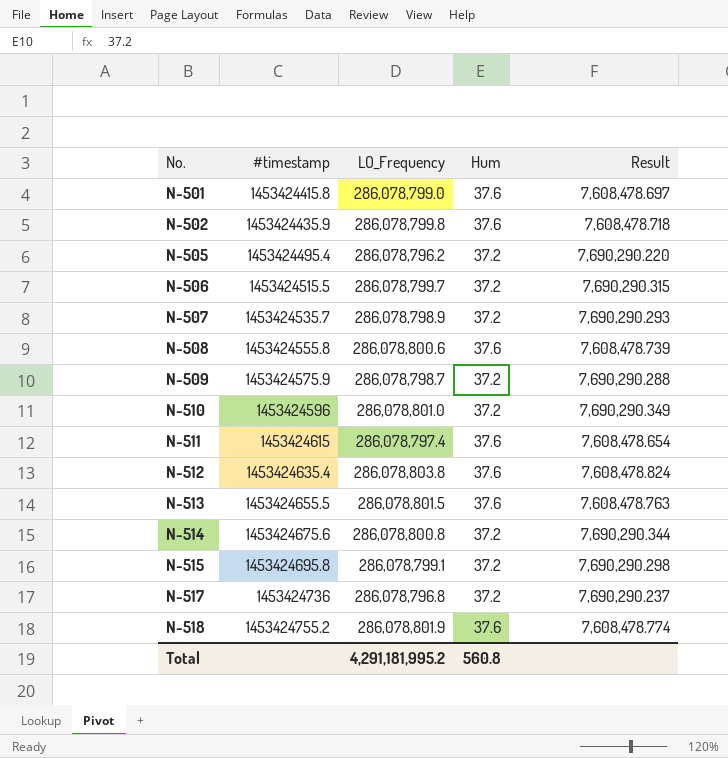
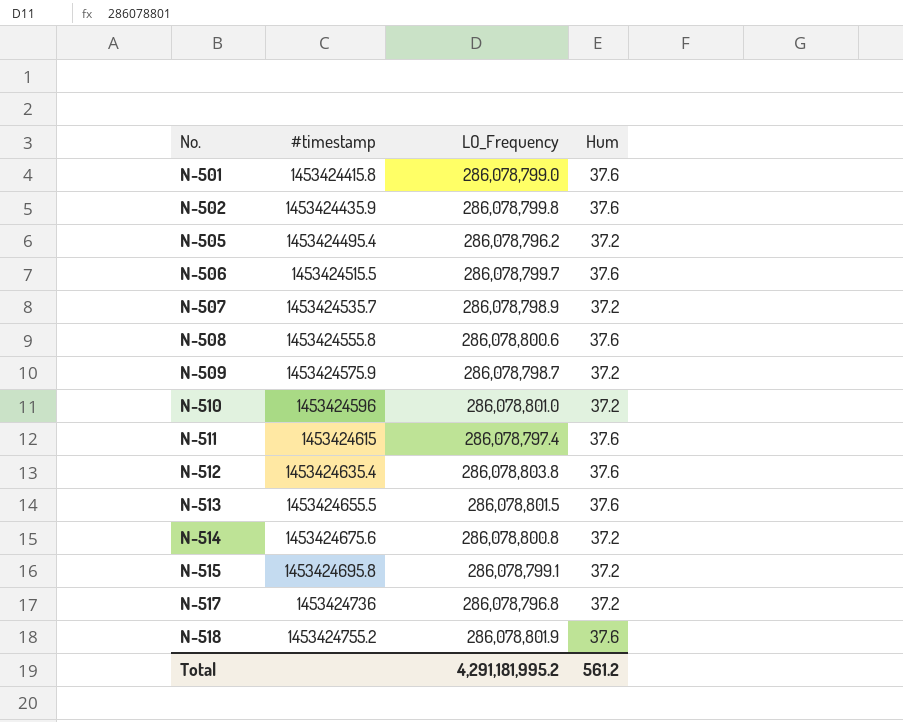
column Result | formula: [LO_Frequency] / [Hum] -> none
N-506 | Hum: 37.2 -> 37.6
Total | Hum: 560.8 -> 561.2

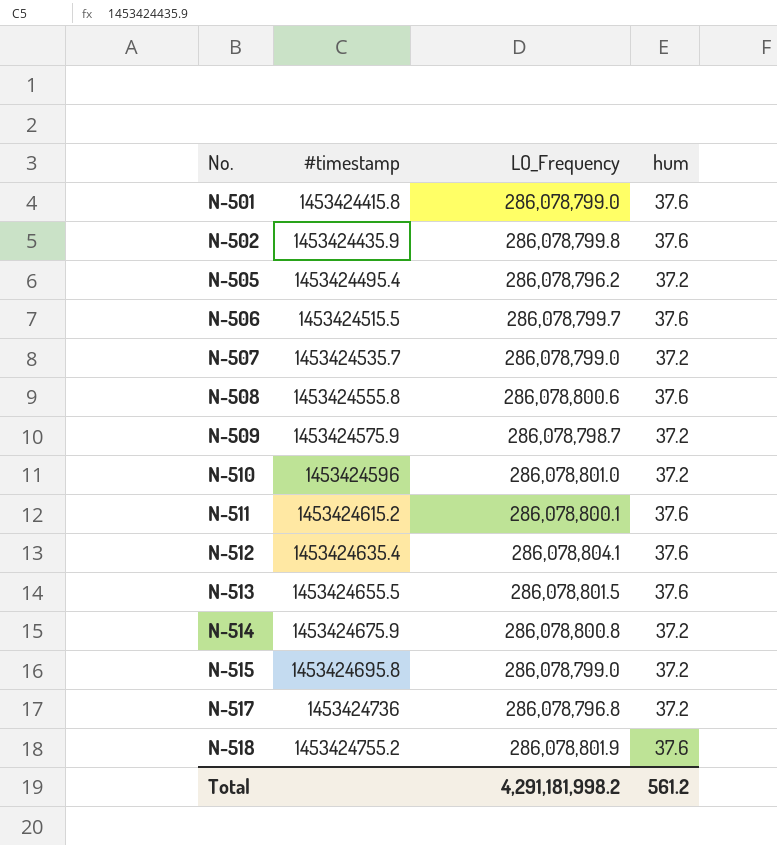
column name: Hum -> hum
N-507 | LO_Frequency: 286,078,798.9 -> 286,078,799.0
N-511 | #timestamp: 1453424615 -> 1453424615.2
N-511 | LO_Frequency: 286,078,797.4 -> 286,078,800.1
N-512 | LO_Frequency: 286,078,803.8 -> 286,078,804.1
N-514 | #timestamp: 1453424675.6 -> 1453424675.9
N-515 | LO_Frequency: 286,078,799.1 -> 286,078,799.0
Total | LO_Frequency: 4,291,181,995.2 -> 4,291,181,998.2

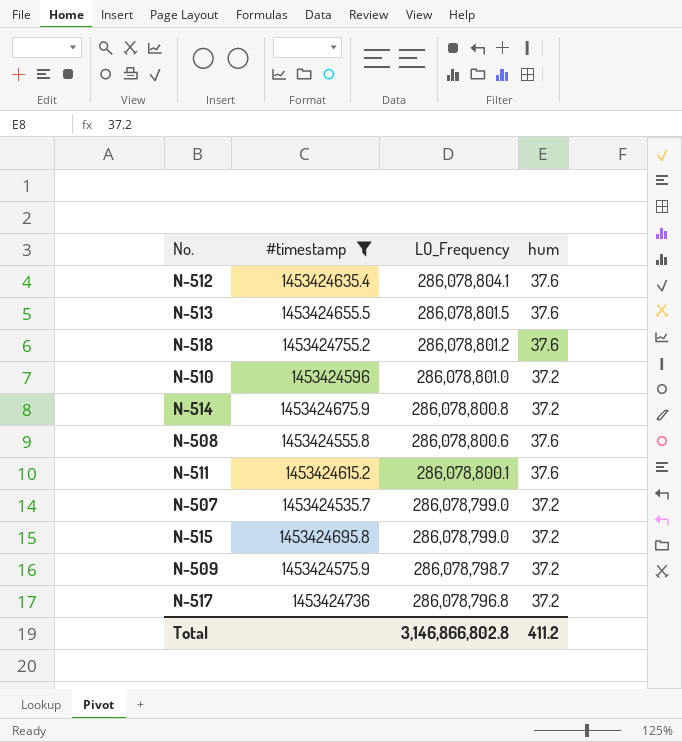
filter: none -> #timestamp >= 1453424535.7
row order: No. ascending -> LO_Frequency descending
N-518 | LO_Frequency: 286,078,801.9 -> 286,078,801.2
Total | LO_Frequency: 4,291,181,998.2 -> 3,146,866,802.8
Total | hum: 561.2 -> 411.2

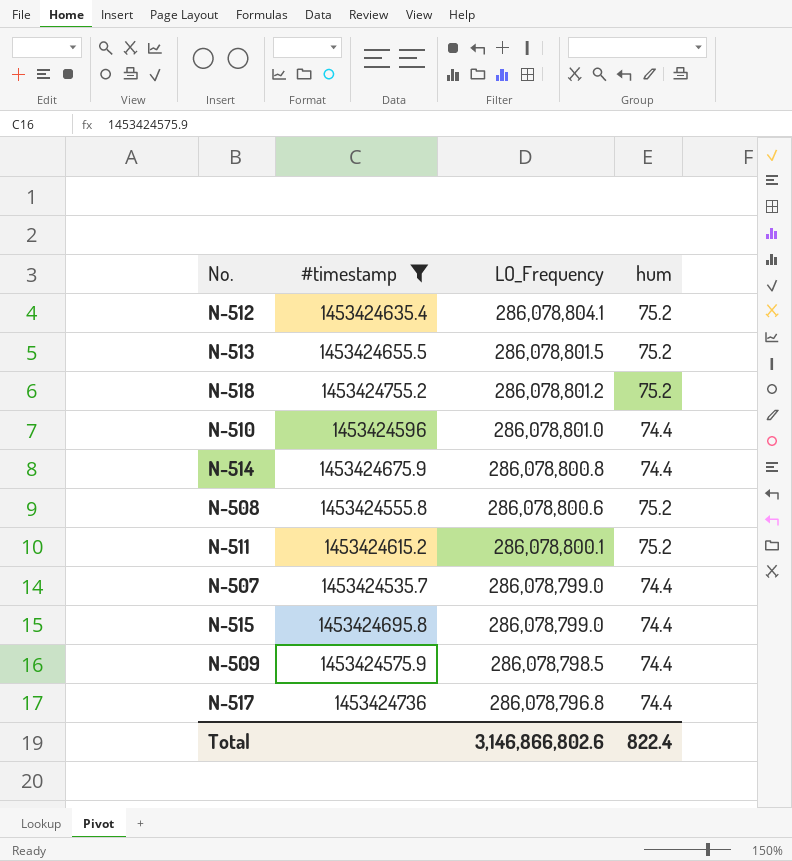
N-512 | hum: 37.6 -> 75.2
N-513 | hum: 37.6 -> 75.2
N-518 | hum: 37.6 -> 75.2
N-510 | hum: 37.2 -> 74.4
N-514 | hum: 37.2 -> 74.4
N-508 | hum: 37.6 -> 75.2
N-511 | hum: 37.6 -> 75.2
N-507 | hum: 37.2 -> 74.4
N-515 | hum: 37.2 -> 74.4
N-509 | LO_Frequency: 286,078,798.7 -> 286,078,798.5
N-509 | hum: 37.2 -> 74.4
N-517 | hum: 37.2 -> 74.4
Total | LO_Frequency: 3,146,866,802.8 -> 3,146,866,802.6
Total | hum: 411.2 -> 822.4

